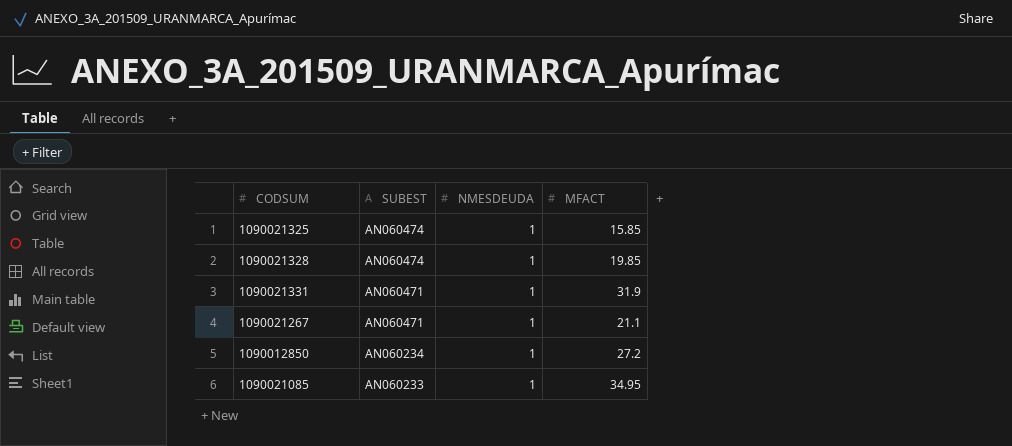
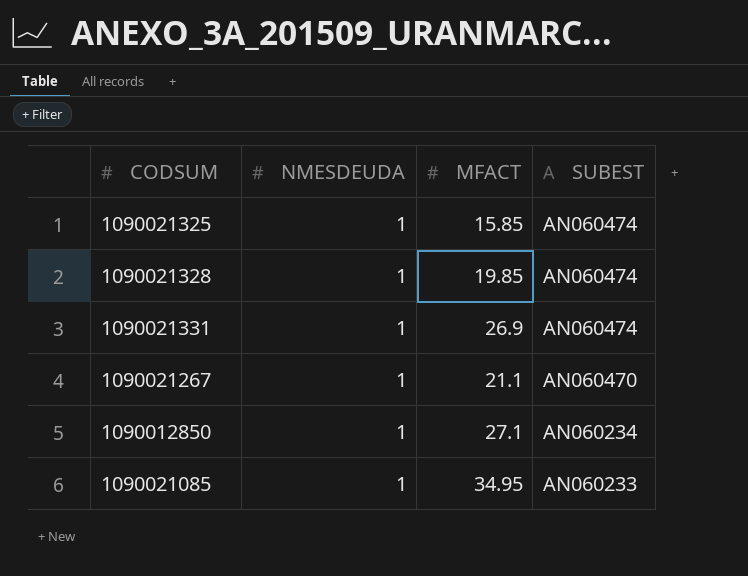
column SUBEST | position: 2 -> 4
1090021331 | MFACT: 31.9 -> 26.9
1090021331 | SUBEST: AN060471 -> AN060474
1090021267 | SUBEST: AN060471 -> AN060470
1090012850 | MFACT: 27.2 -> 27.1

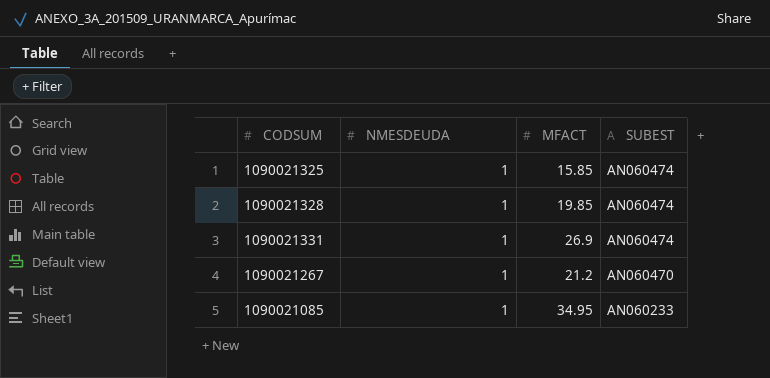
row 1090012850: 1 | 27.1 | AN060234 -> none
1090021267 | MFACT: 21.1 -> 21.2

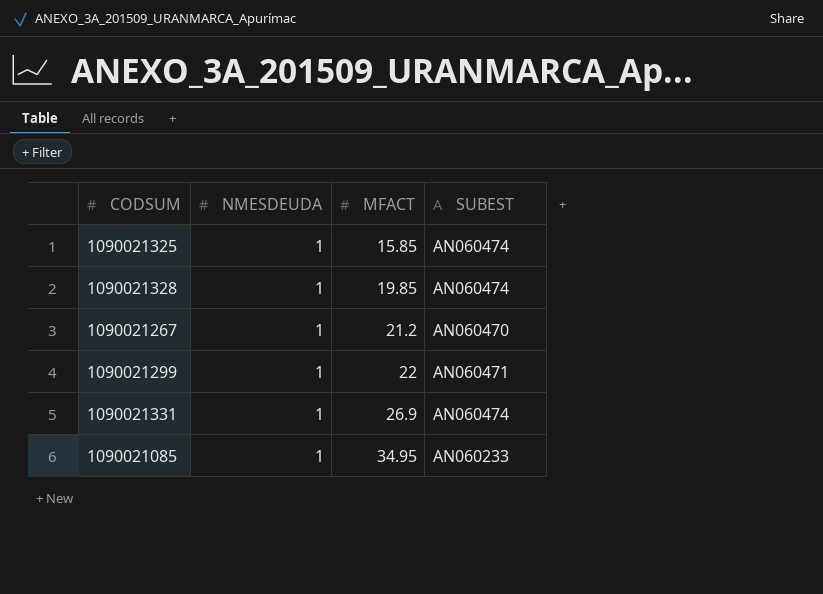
row order: SUBEST descending -> MFACT ascending
row 1090021299: none -> 1 | 22 | AN060471

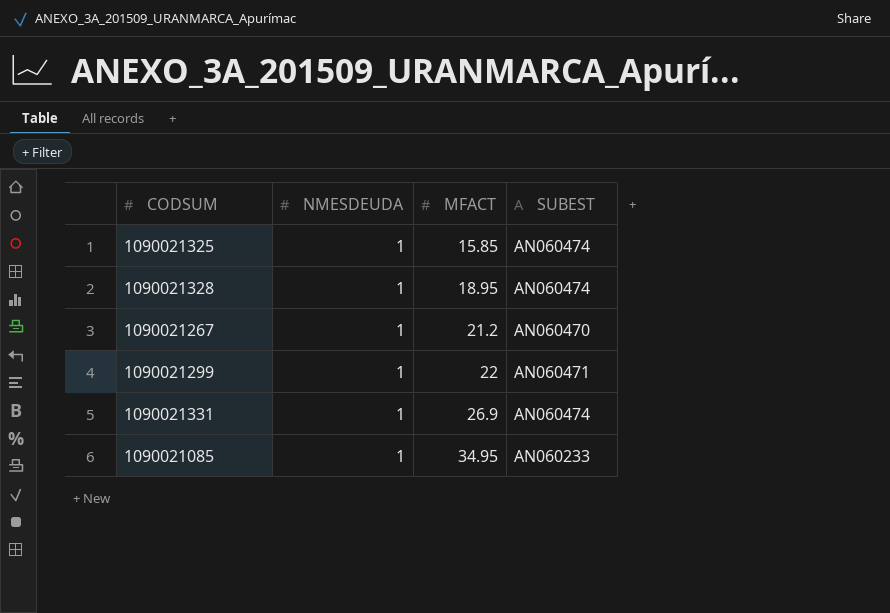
1090021328 | MFACT: 19.85 -> 18.95

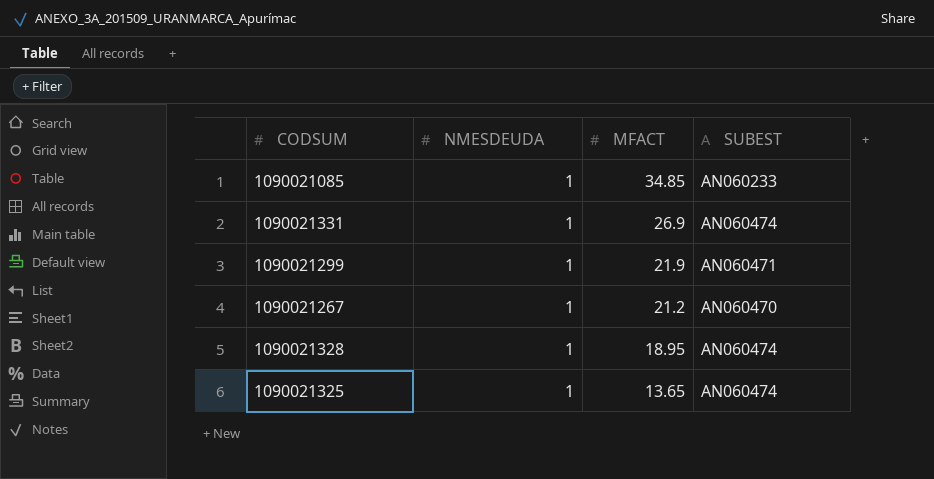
row order: MFACT ascending -> MFACT descending
1090021085 | MFACT: 34.95 -> 34.85
1090021299 | MFACT: 22 -> 21.9
1090021325 | MFACT: 15.85 -> 13.65

